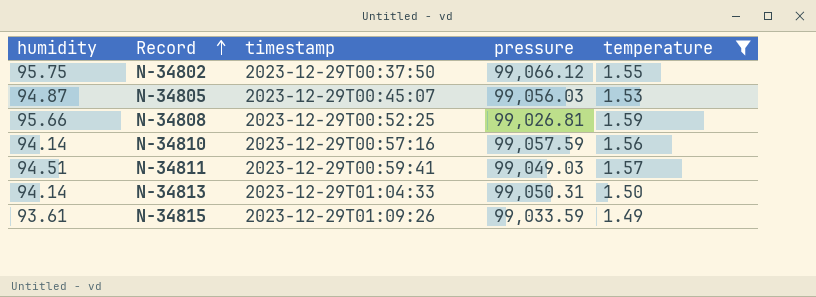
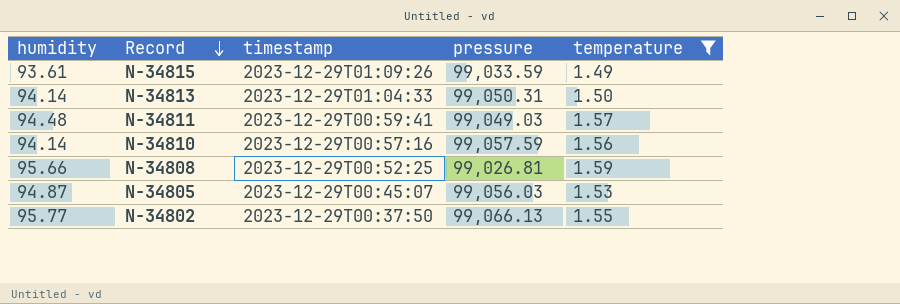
row order: Record ascending -> Record descending
N-34811 | humidity: 94.51 -> 94.48
N-34802 | humidity: 95.75 -> 95.77
N-34802 | pressure: 99,066.12 -> 99,066.13

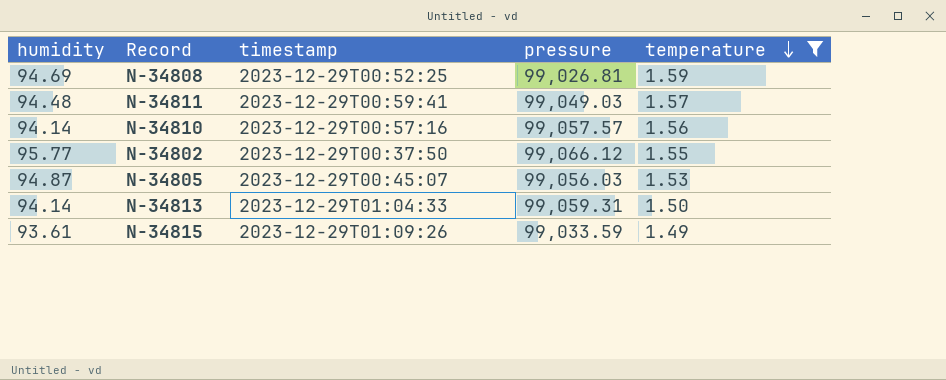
row order: Record descending -> temperature descending
N-34808 | humidity: 95.66 -> 94.69
N-34810 | pressure: 99,057.59 -> 99,057.57
N-34802 | pressure: 99,066.13 -> 99,066.12
N-34813 | pressure: 99,050.31 -> 99,059.31

